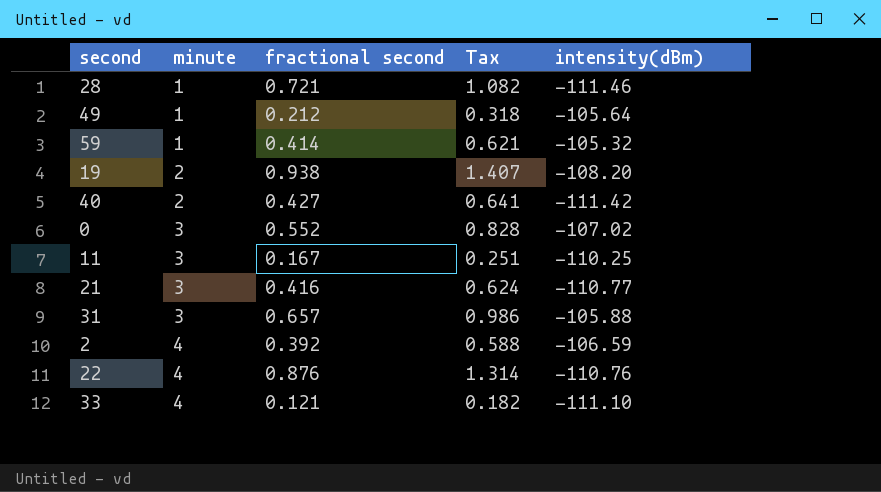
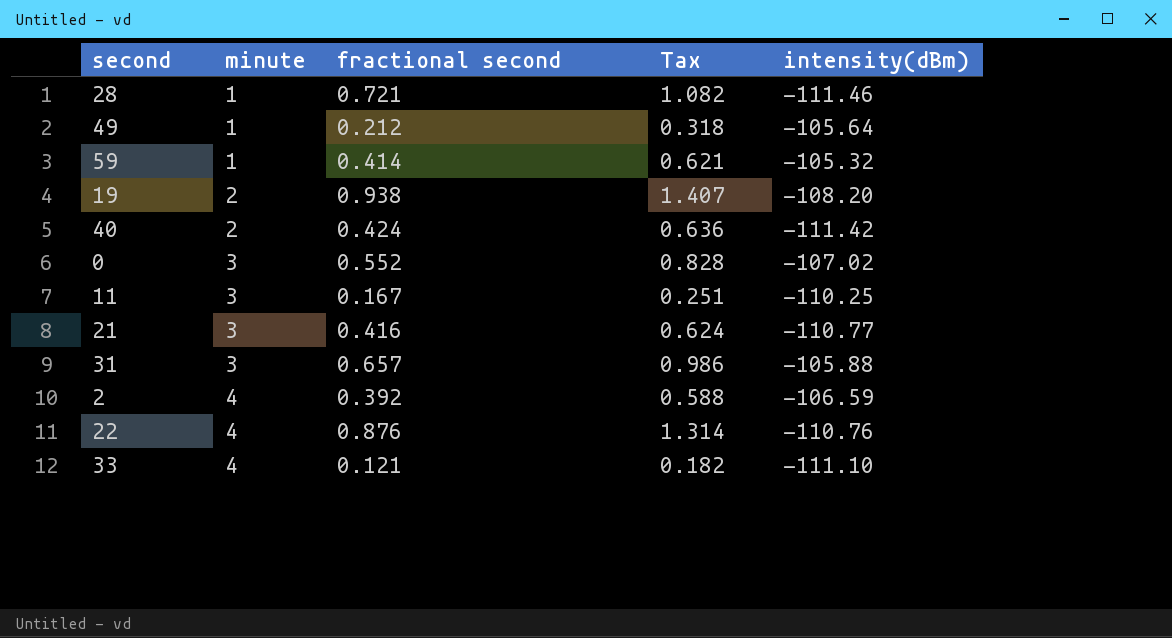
40 | fractional second: 0.427 -> 0.424
40 | Tax: 0.641 -> 0.636

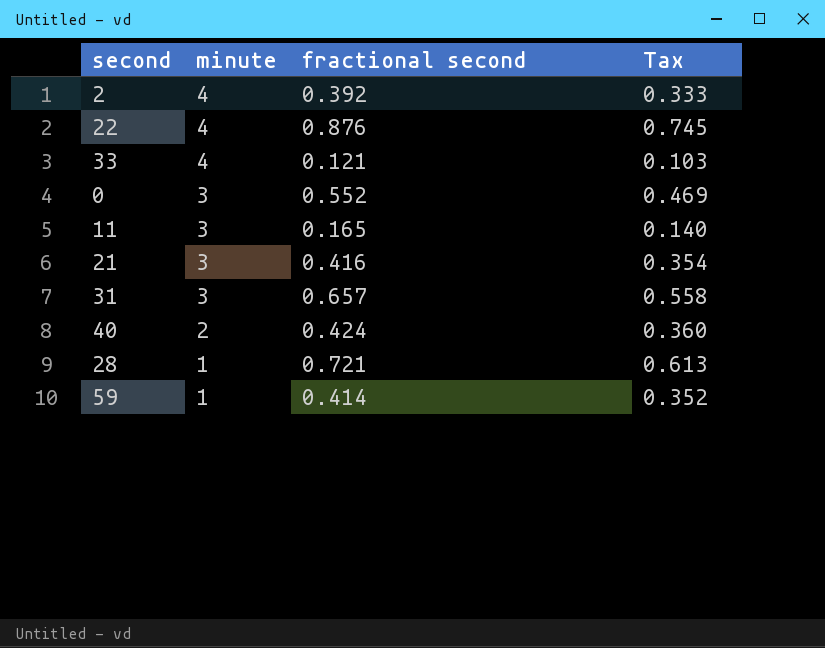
row order: minute ascending -> minute descending
column intensity(dBm) | position: 5 -> none
column Tax | formula: [fractional second] * 1.5 -> [fractional second] * 0.85
row 49: 1 | 0.212 | 0.318 | -105.64 -> none
row 19: 2 | 0.938 | 1.407 | -108.20 -> none
11 | fractional second: 0.167 -> 0.165

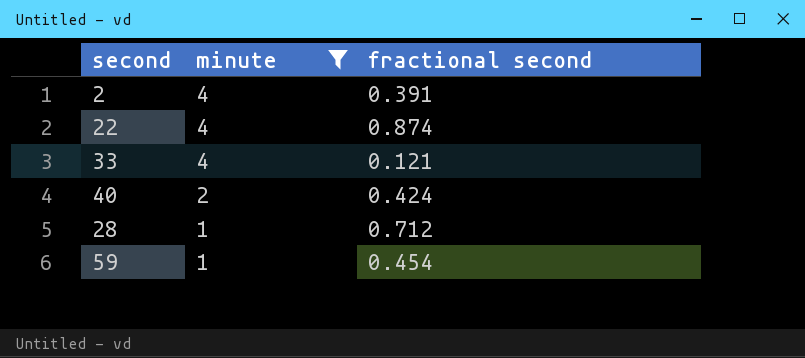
filter: none -> minute != 3
column Tax | formula: [fractional second] * 0.85 -> none
2 | fractional second: 0.392 -> 0.391
22 | fractional second: 0.876 -> 0.874
28 | fractional second: 0.721 -> 0.712
59 | fractional second: 0.414 -> 0.454

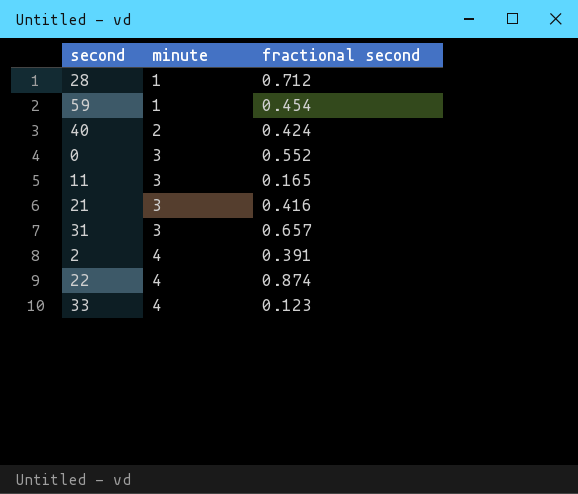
filter: minute != 3 -> none
row order: minute descending -> minute ascending
33 | fractional second: 0.121 -> 0.123

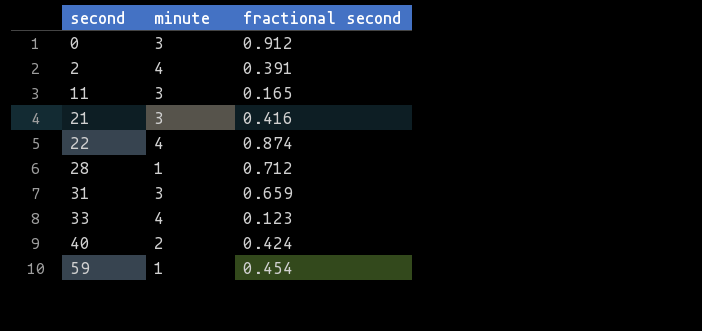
row order: minute ascending -> second ascending
0 | fractional second: 0.552 -> 0.912
31 | fractional second: 0.657 -> 0.659

